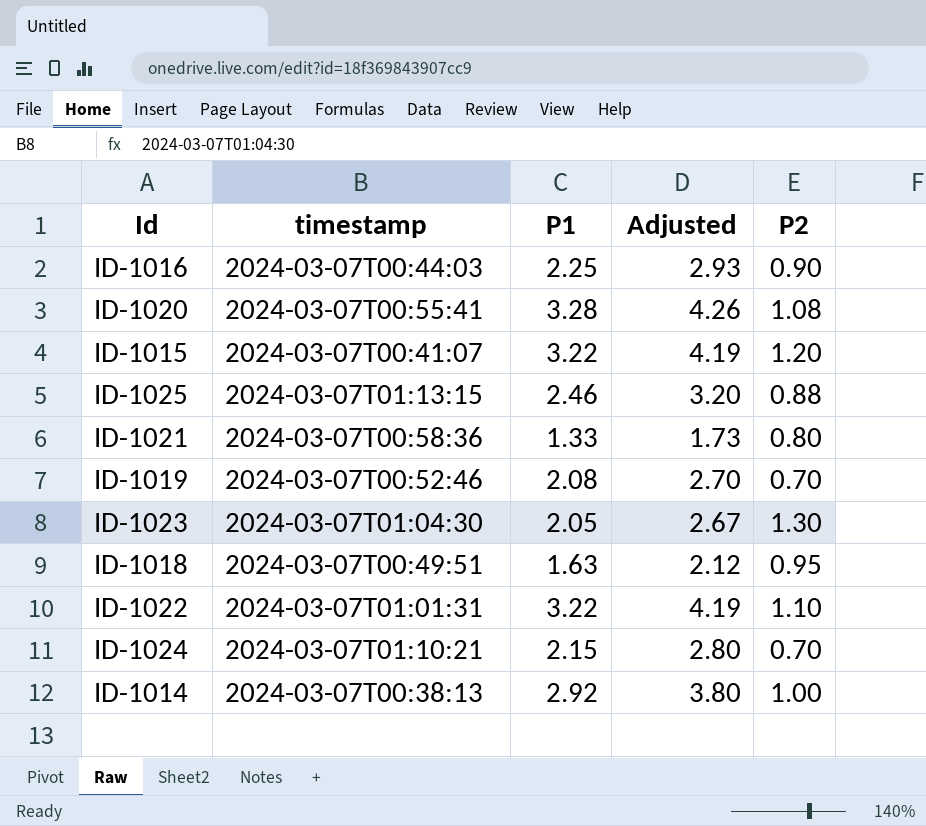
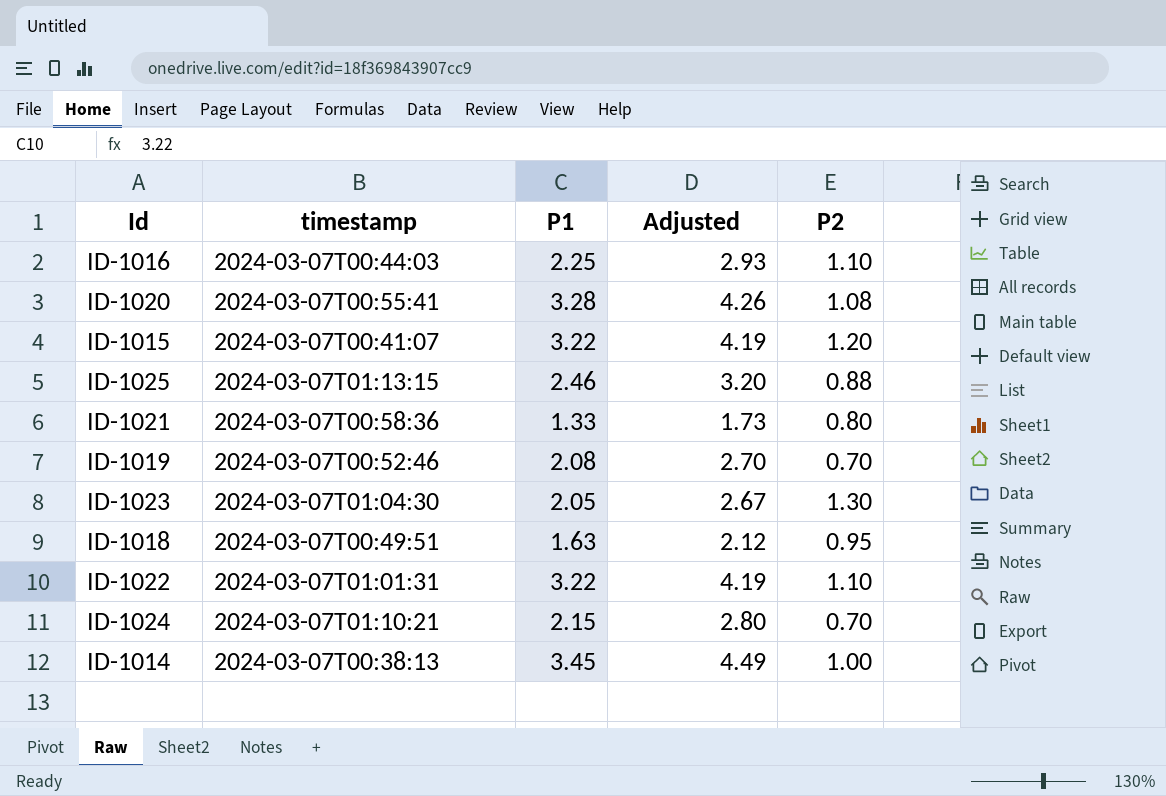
ID-1016 | P2: 0.90 -> 1.10
ID-1014 | P1: 2.92 -> 3.45
ID-1014 | Adjusted: 3.80 -> 4.49

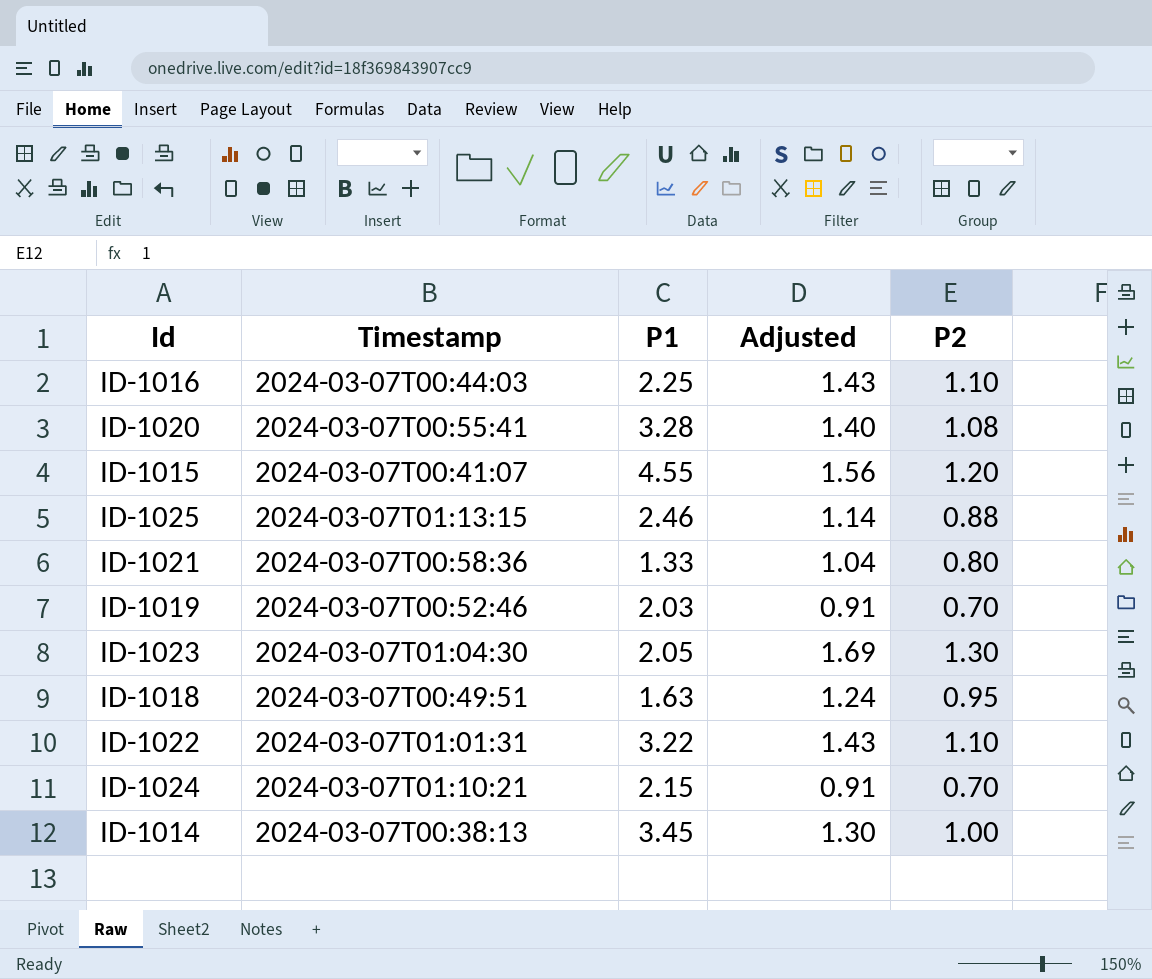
column name: timestamp -> Timestamp
column Adjusted | formula: [P1] * 1.3 -> [P2] * 1.3
ID-1015 | P1: 3.22 -> 4.55
ID-1019 | P1: 2.08 -> 2.03

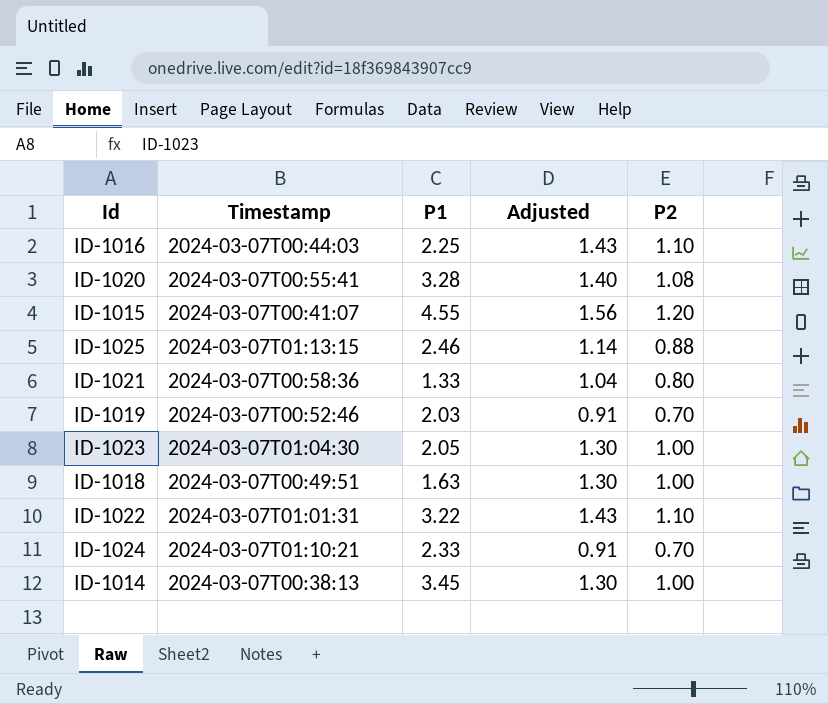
ID-1023 | Adjusted: 1.69 -> 1.30
ID-1023 | P2: 1.30 -> 1.00
ID-1018 | Adjusted: 1.24 -> 1.30
ID-1018 | P2: 0.95 -> 1.00
ID-1024 | P1: 2.15 -> 2.33

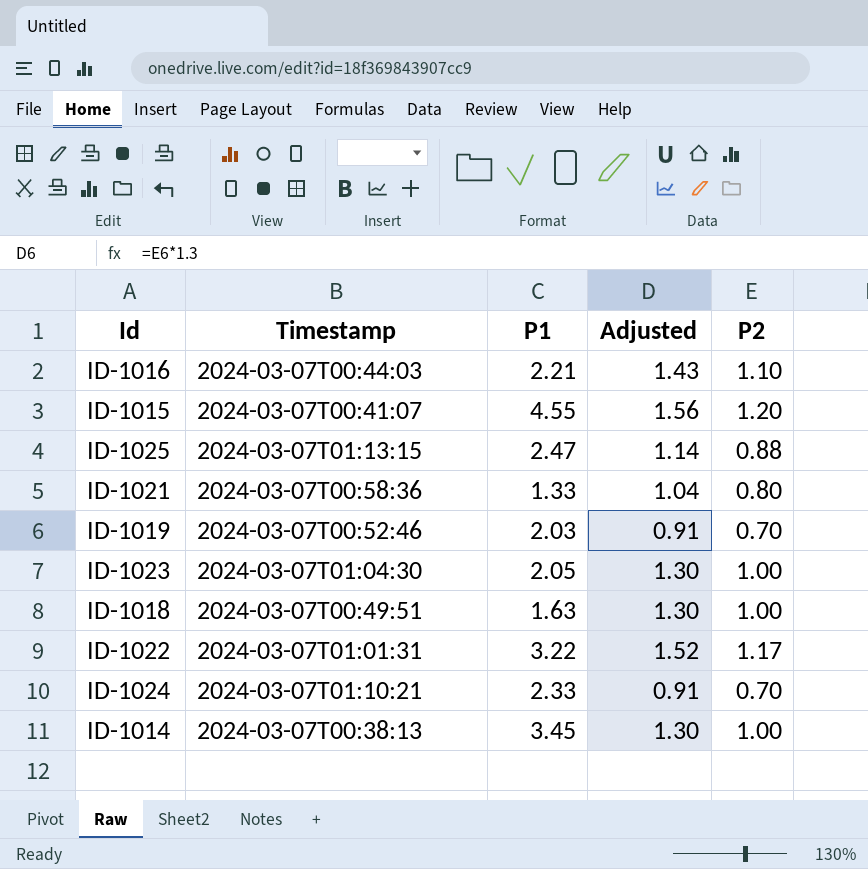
row ID-1020: 2024-03-07T00:55:41 | 3.28 | 1.40 | 1.08 -> none
ID-1016 | P1: 2.25 -> 2.21
ID-1025 | P1: 2.46 -> 2.47
ID-1022 | Adjusted: 1.43 -> 1.52
ID-1022 | P2: 1.10 -> 1.17

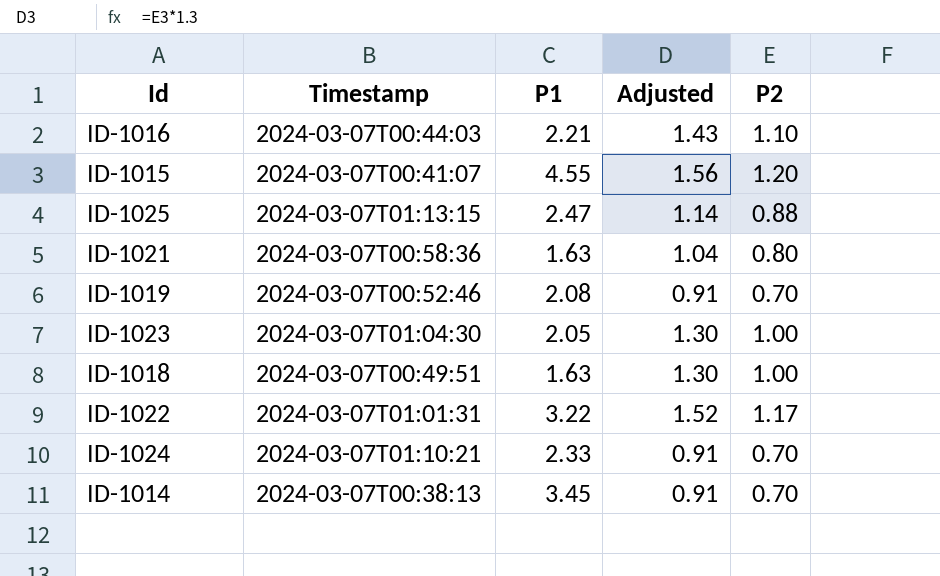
ID-1021 | P1: 1.33 -> 1.63
ID-1019 | P1: 2.03 -> 2.08
ID-1014 | Adjusted: 1.30 -> 0.91
ID-1014 | P2: 1.00 -> 0.70

